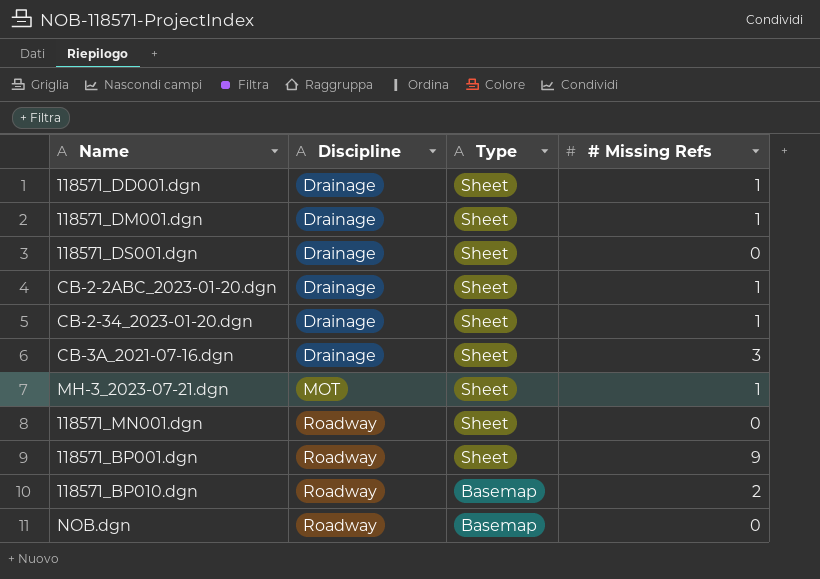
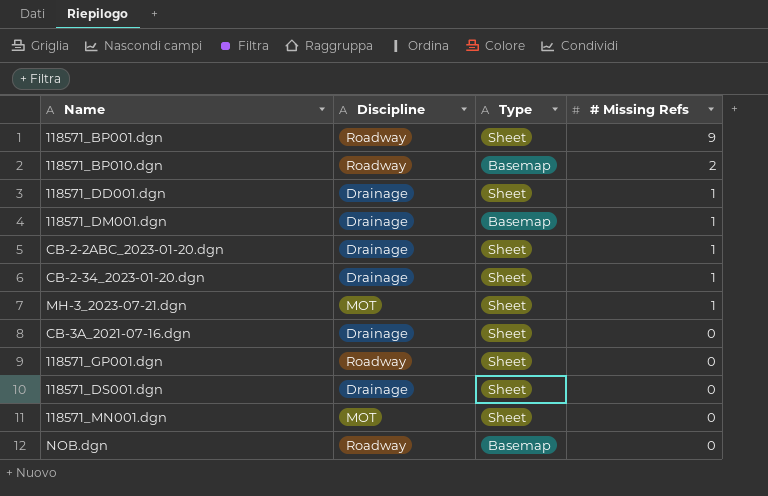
row order: Discipline ascending -> # Missing Refs descending
118571_DM001.dgn | Type: Sheet -> Basemap
CB-3A_2021-07-16.dgn | # Missing Refs: 3 -> 0
row 118571_GP001.dgn: none -> Roadway | Sheet | 0
118571_MN001.dgn | Discipline: Roadway -> MOT

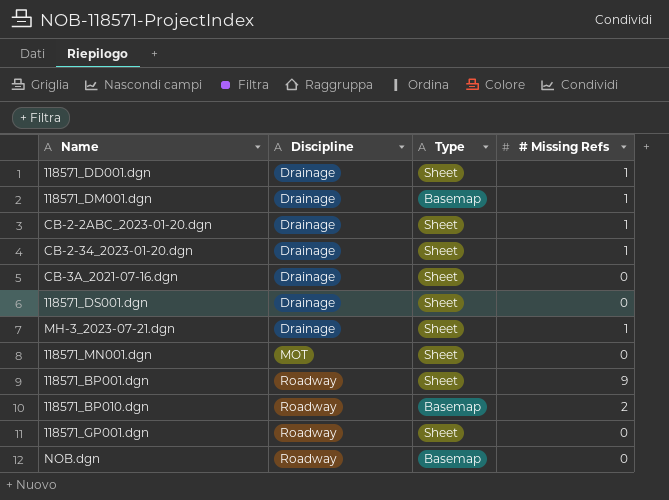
row order: # Missing Refs descending -> Discipline ascending
MH-3_2023-07-21.dgn | Discipline: MOT -> Drainage

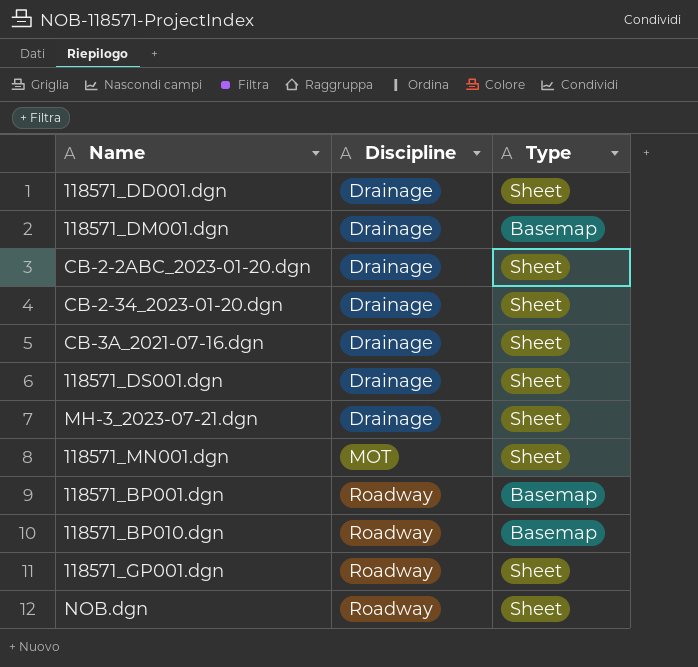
column # Missing Refs | position: 4 -> none
118571_BP001.dgn | Type: Sheet -> Basemap
NOB.dgn | Type: Basemap -> Sheet

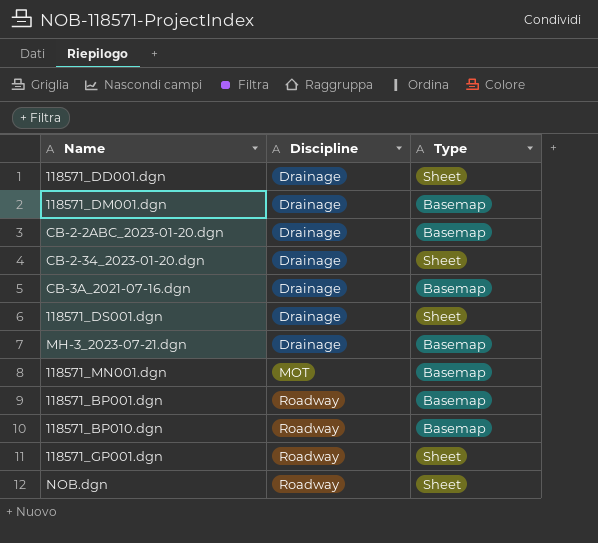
CB-2-2ABC_2023-01-20.dgn | Type: Sheet -> Basemap
CB-3A_2021-07-16.dgn | Type: Sheet -> Basemap
MH-3_2023-07-21.dgn | Type: Sheet -> Basemap
118571_MN001.dgn | Type: Sheet -> Basemap

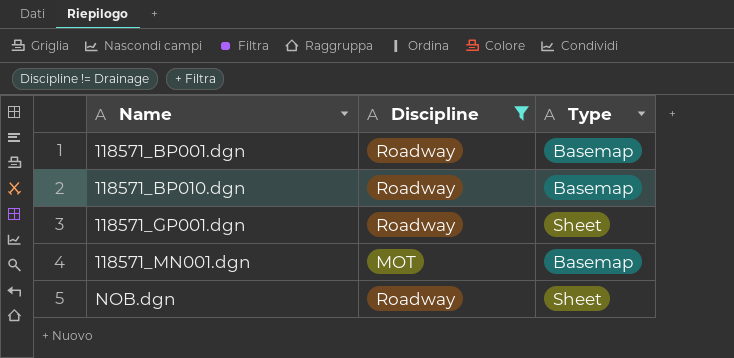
filter: none -> Discipline != Drainage
row order: Discipline ascending -> Name ascending

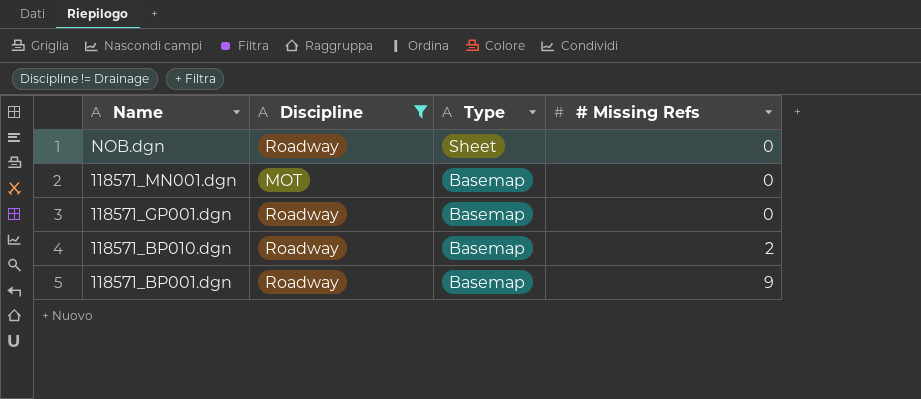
row order: Name ascending -> Name descending
column # Missing Refs | position: none -> 4
118571_GP001.dgn | Type: Sheet -> Basemap

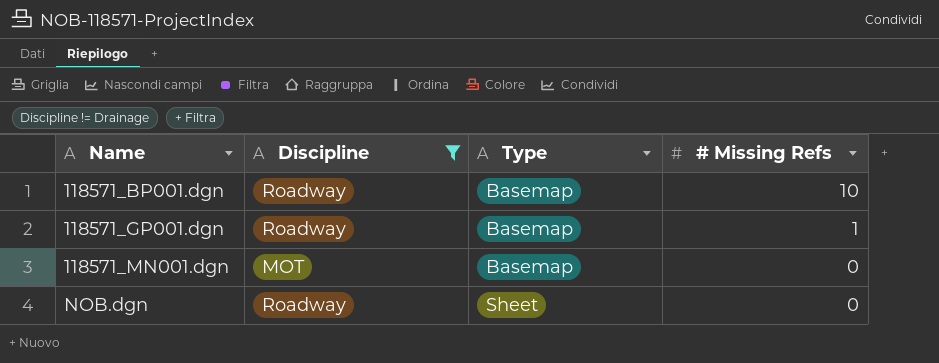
row order: Name descending -> Name ascending
row 118571_BP010.dgn: Roadway | Basemap | 2 -> none
118571_BP001.dgn | # Missing Refs: 9 -> 10
118571_GP001.dgn | # Missing Refs: 0 -> 1

